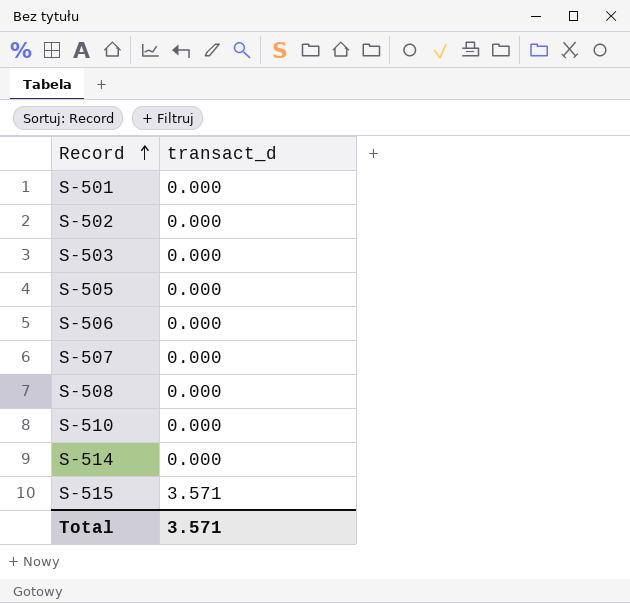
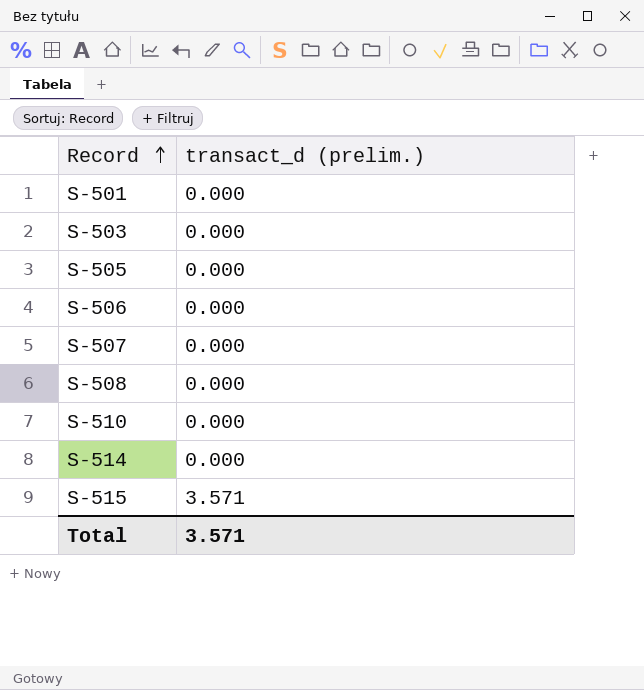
column name: transact_d -> transact_d (prelim.)
row S-502: 0.000 -> none

